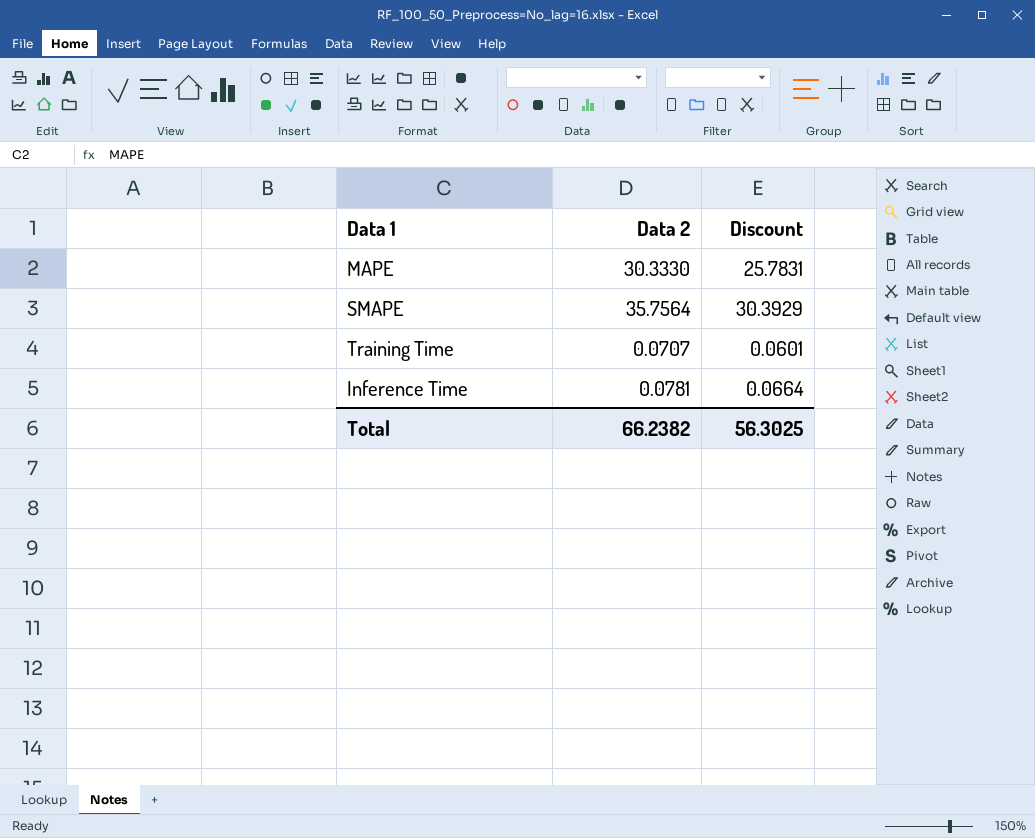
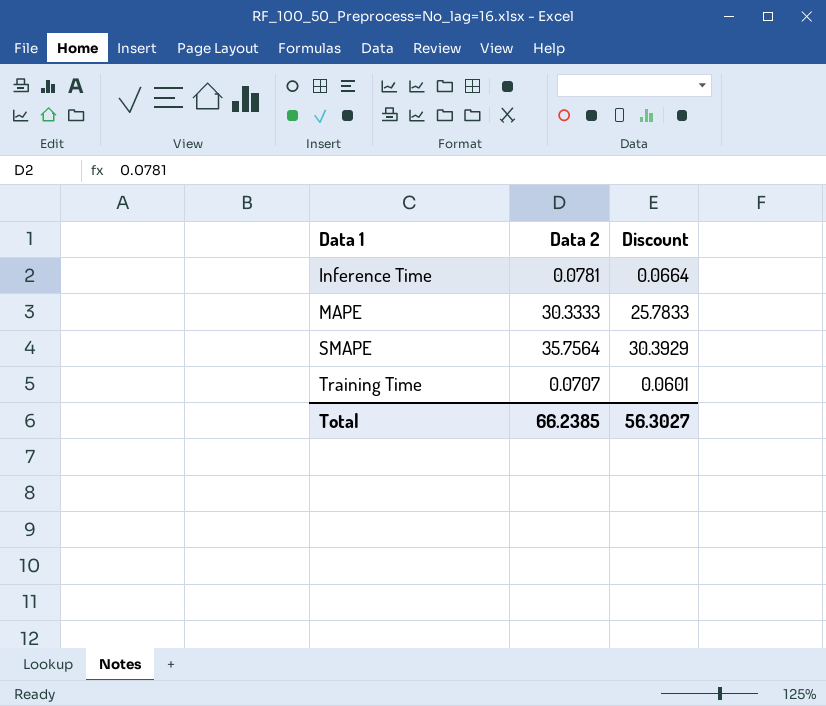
row order: none -> Data 1 ascending
MAPE | Data 2: 30.3330 -> 30.3333
MAPE | Discount: 25.7831 -> 25.7833
Total | Data 2: 66.2382 -> 66.2385
Total | Discount: 56.3025 -> 56.3027

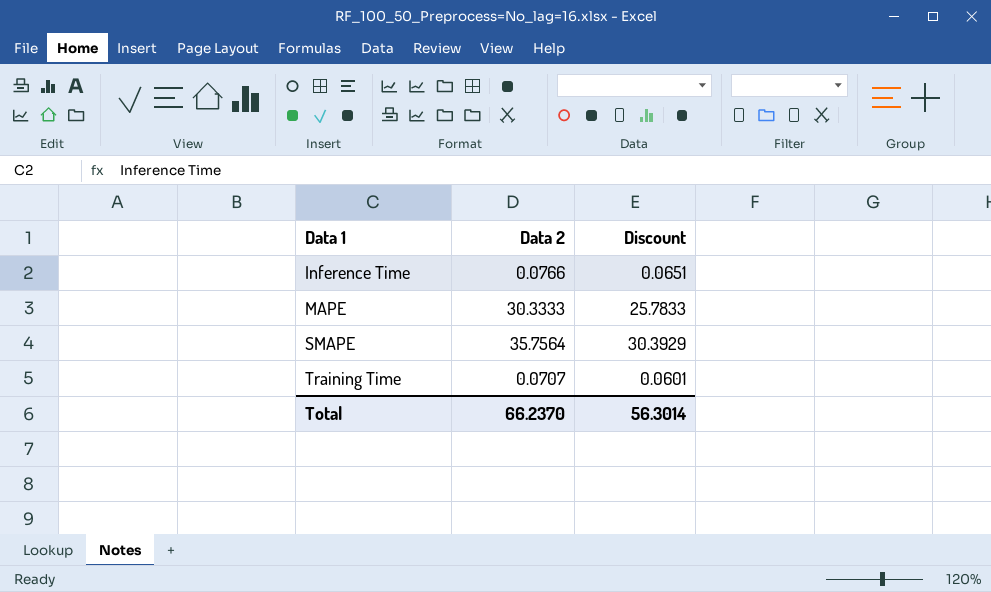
Inference Time | Data 2: 0.0781 -> 0.0766
Inference Time | Discount: 0.0664 -> 0.0651
Total | Data 2: 66.2385 -> 66.2370
Total | Discount: 56.3027 -> 56.3014

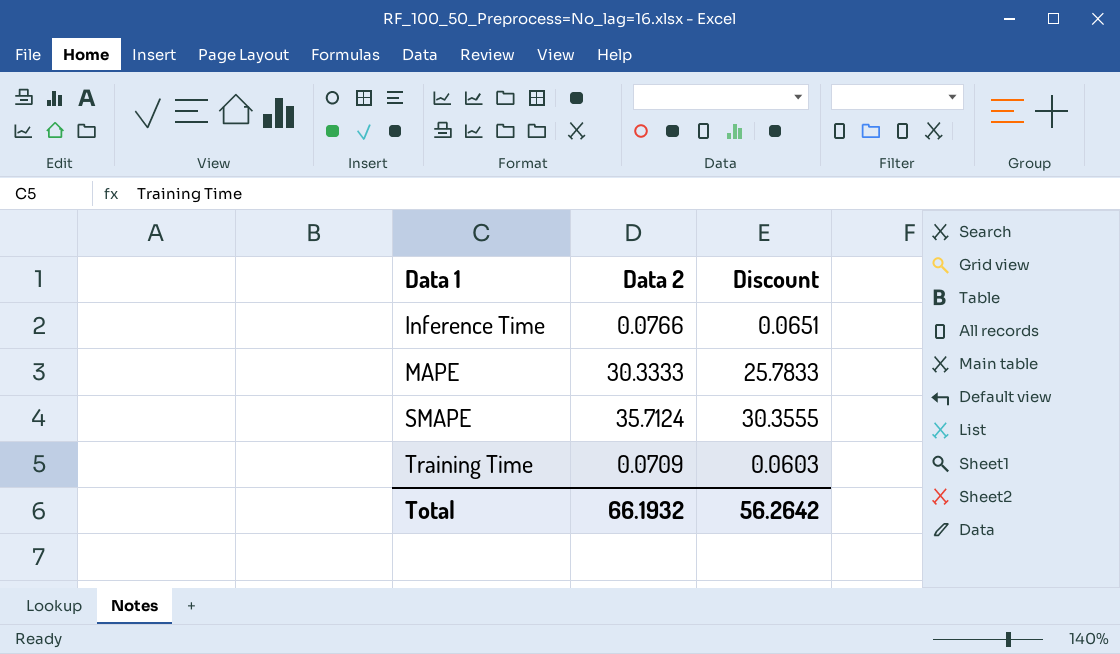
SMAPE | Data 2: 35.7564 -> 35.7124
SMAPE | Discount: 30.3929 -> 30.3555
Training Time | Data 2: 0.0707 -> 0.0709
Training Time | Discount: 0.0601 -> 0.0603
Total | Data 2: 66.2370 -> 66.1932
Total | Discount: 56.3014 -> 56.2642

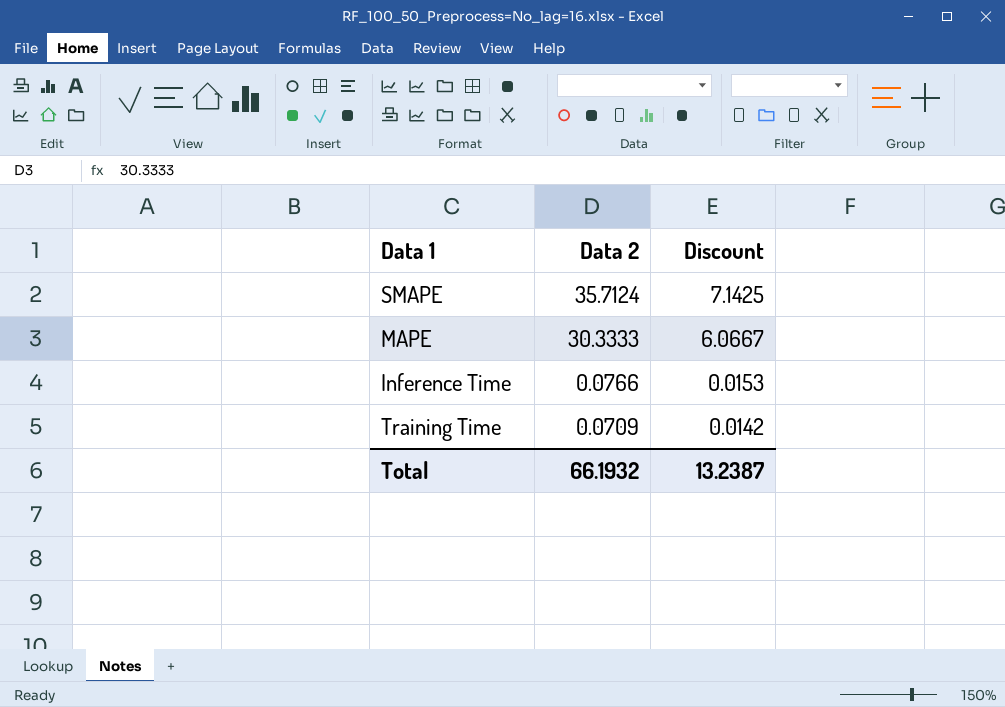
row order: Data 1 ascending -> Data 2 descending
column Discount | formula: [Data 2] * 0.85 -> [Data 2] * 0.2
Total | Discount: 56.2642 -> 13.2387

